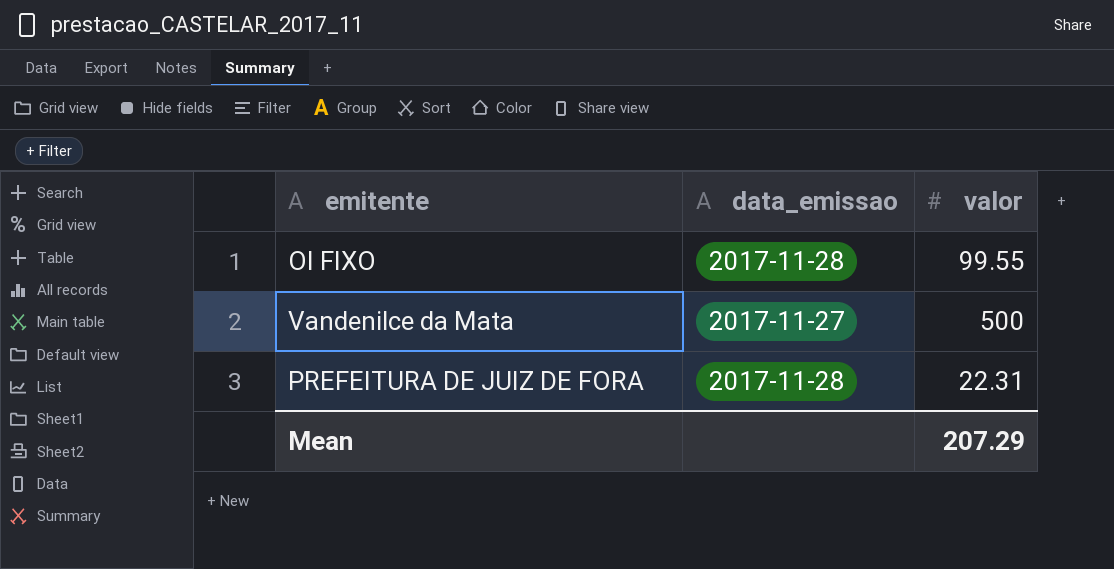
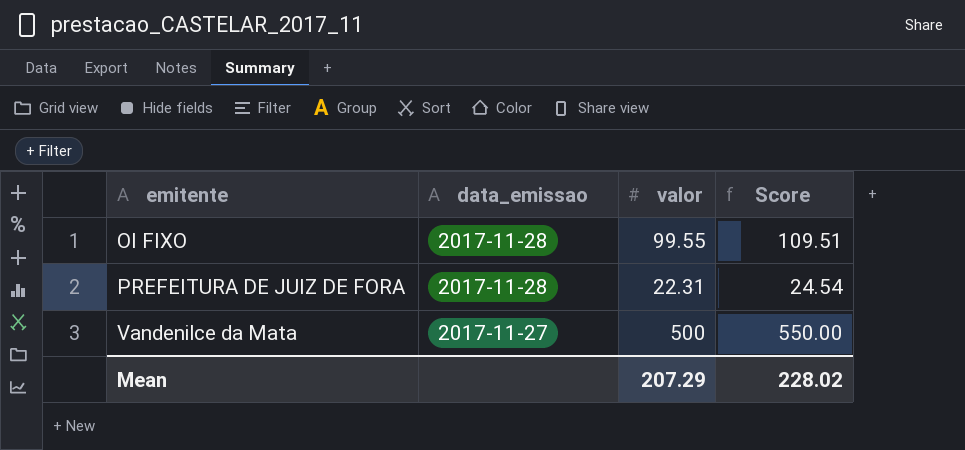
row order: none -> emitente ascending
column Score | formula: none -> [valor] * 1.1

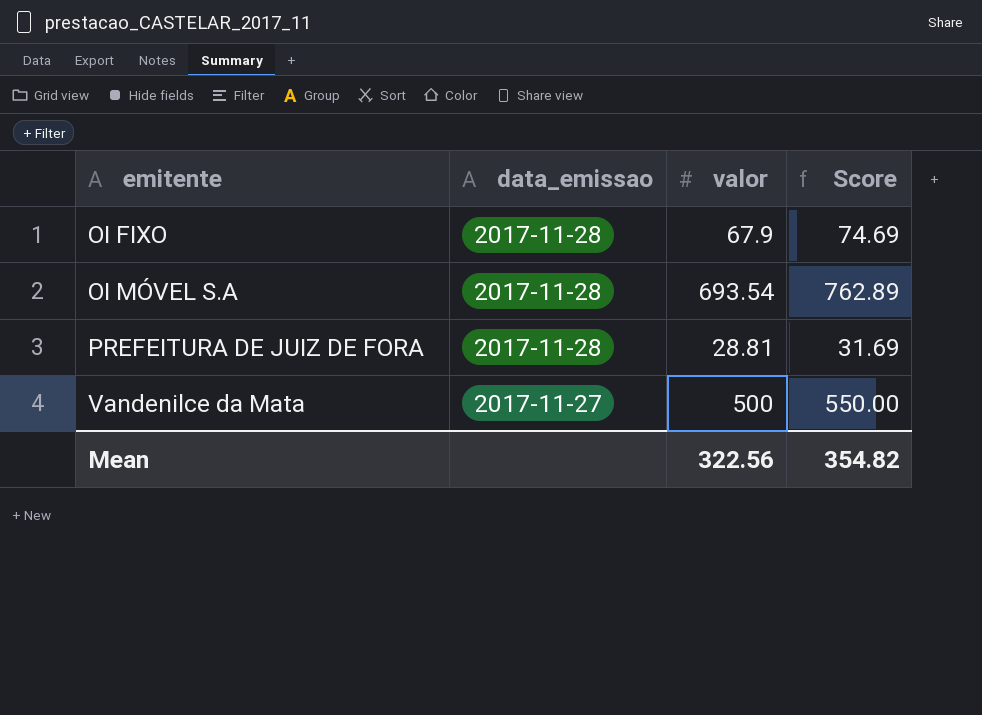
OI FIXO | valor: 99.55 -> 67.9
OI FIXO | Score: 109.51 -> 74.69
row OI MÓVEL S.A: none -> 2017-11-28 | 693.54 | 762.89
PREFEITURA DE JUIZ DE FORA | valor: 22.31 -> 28.81
PREFEITURA DE JUIZ DE FORA | Score: 24.54 -> 31.69
Mean | valor: 207.29 -> 322.56
Mean | Score: 228.02 -> 354.82

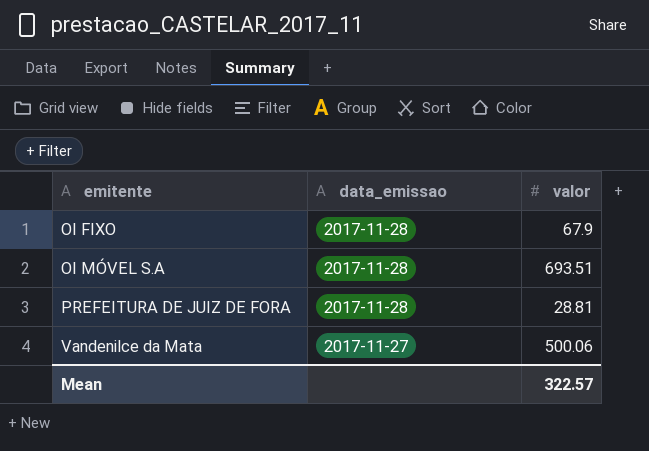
column Score | formula: [valor] * 1.1 -> none
OI MÓVEL S.A | valor: 693.54 -> 693.51
Vandenilce da Mata | valor: 500 -> 500.06
Mean | valor: 322.56 -> 322.57

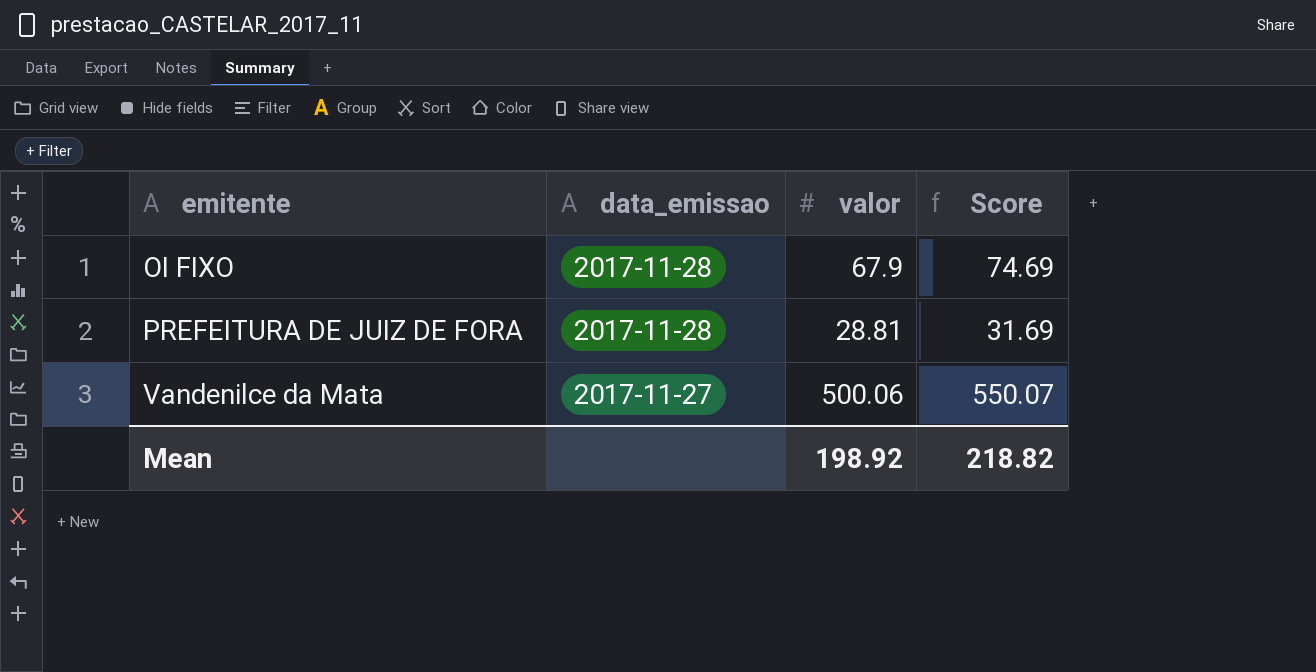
column Score | formula: none -> [valor] * 1.1
row OI MÓVEL S.A: 2017-11-28 | 693.51 -> none
Mean | valor: 322.57 -> 198.92

